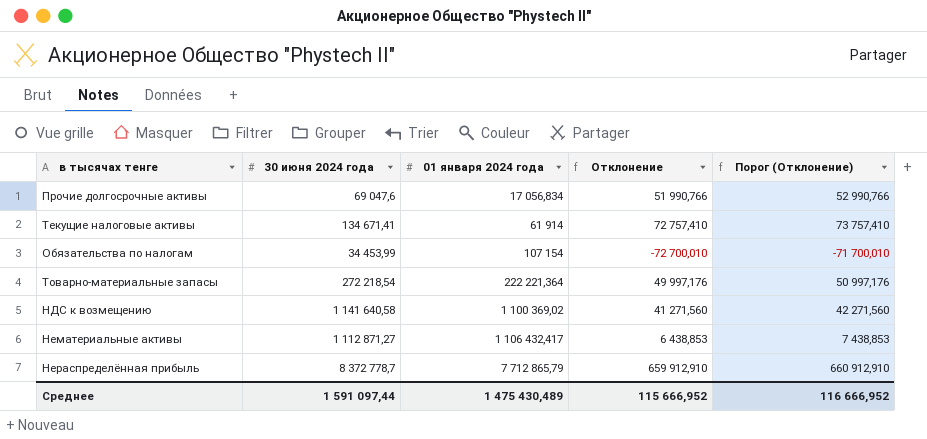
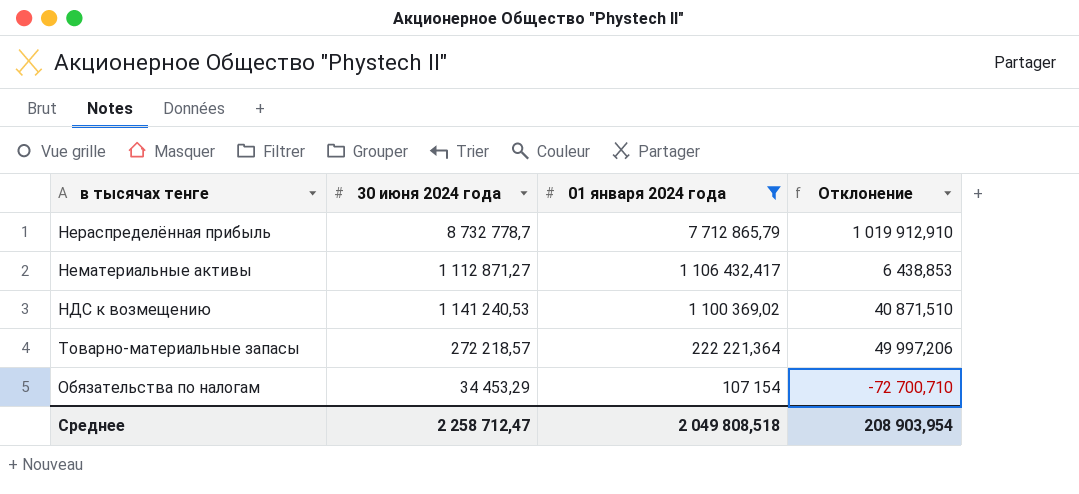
filter: none -> 01 января 2024 года >= 107 154
row order: 01 января 2024 года ascending -> 01 января 2024 года descending
column Порог (Отклонение) | formula: [Отклонение] + 1000 -> none
Нераспределённая прибыль | 30 июня 2024 года: 8 372 778,7 -> 8 732 778,7
Нераспределённая прибыль | Отклонение: 659 912,910 -> 1 019 912,910
НДС к возмещению | 30 июня 2024 года: 1 141 640,58 -> 1 141 240,53
НДС к возмещению | Отклонение: 41 271,560 -> 40 871,510
Товарно-материальные запасы | 30 июня 2024 года: 272 218,54 -> 272 218,57
Товарно-материальные запасы | Отклонение: 49 997,176 -> 49 997,206
Обязательства по налогам | 30 июня 2024 года: 34 453,99 -> 34 453,29
Обязательства по налогам | Отклонение: -72 700,010 -> -72 700,710
Среднее | 30 июня 2024 года: 1 591 097,44 -> 2 258 712,47
Среднее | 01 января 2024 года: 1 475 430,489 -> 2 049 808,518
Среднее | Отклонение: 115 666,952 -> 208 903,954

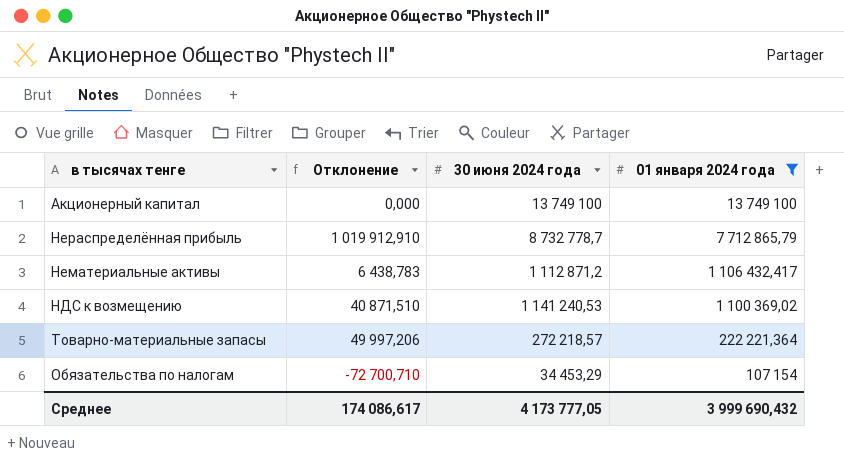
column Отклонение | position: 4 -> 2
row Акционерный капитал: none -> 0,000 | 13 749 100 | 13 749 100
Нематериальные активы | Отклонение: 6 438,853 -> 6 438,783
Нематериальные активы | 30 июня 2024 года: 1 112 871,27 -> 1 112 871,2
Среднее | Отклонение: 208 903,954 -> 174 086,617
Среднее | 30 июня 2024 года: 2 258 712,47 -> 4 173 777,05
Среднее | 01 января 2024 года: 2 049 808,518 -> 3 999 690,432

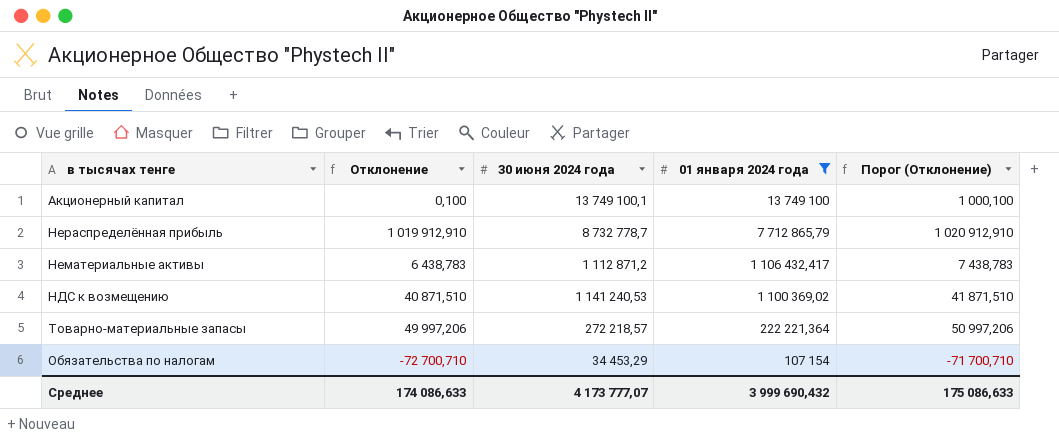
column Порог (Отклонение) | formula: none -> [Отклонение] + 1000
Акционерный капитал | Отклонение: 0,000 -> 0,100
Акционерный капитал | 30 июня 2024 года: 13 749 100 -> 13 749 100,1
Среднее | Отклонение: 174 086,617 -> 174 086,633
Среднее | 30 июня 2024 года: 4 173 777,05 -> 4 173 777,07

